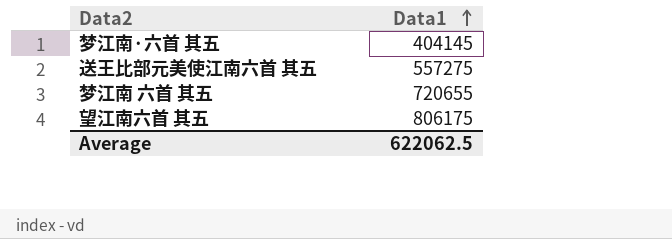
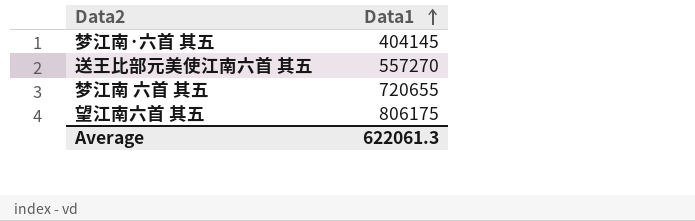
送王比部元美使江南六首 其五 | Data1: 557275 -> 557270
Average | Data1: 622062.5 -> 622061.3

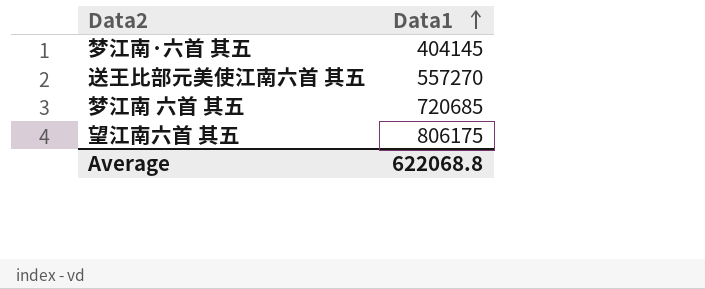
梦江南 六首 其五 | Data1: 720655 -> 720685
Average | Data1: 622061.3 -> 622068.8

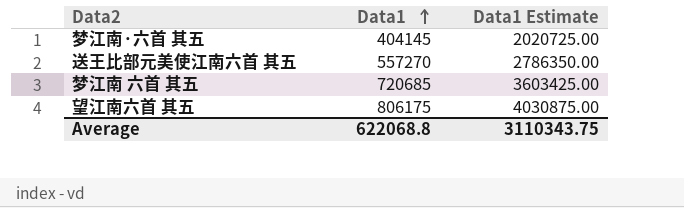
column Data1 Estimate | formula: none -> [Data1] * 5

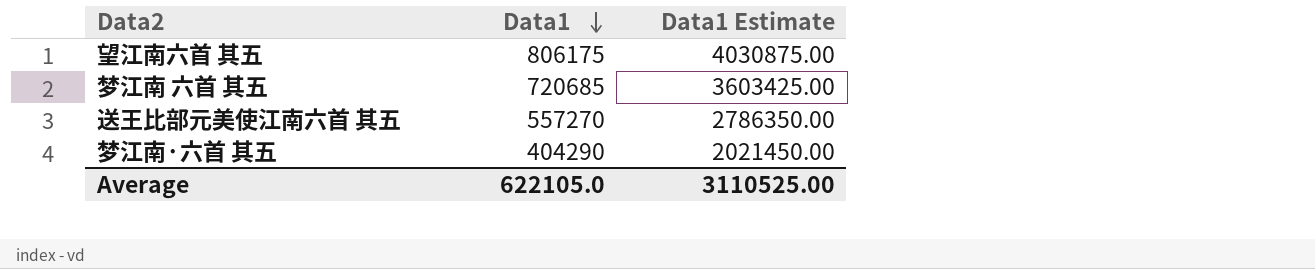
row order: Data1 ascending -> Data1 descending
梦江南·六首 其五 | Data1: 404145 -> 404290
梦江南·六首 其五 | Data1 Estimate: 2020725.00 -> 2021450.00
Average | Data1: 622068.8 -> 622105.0
Average | Data1 Estimate: 3110343.75 -> 3110525.00

